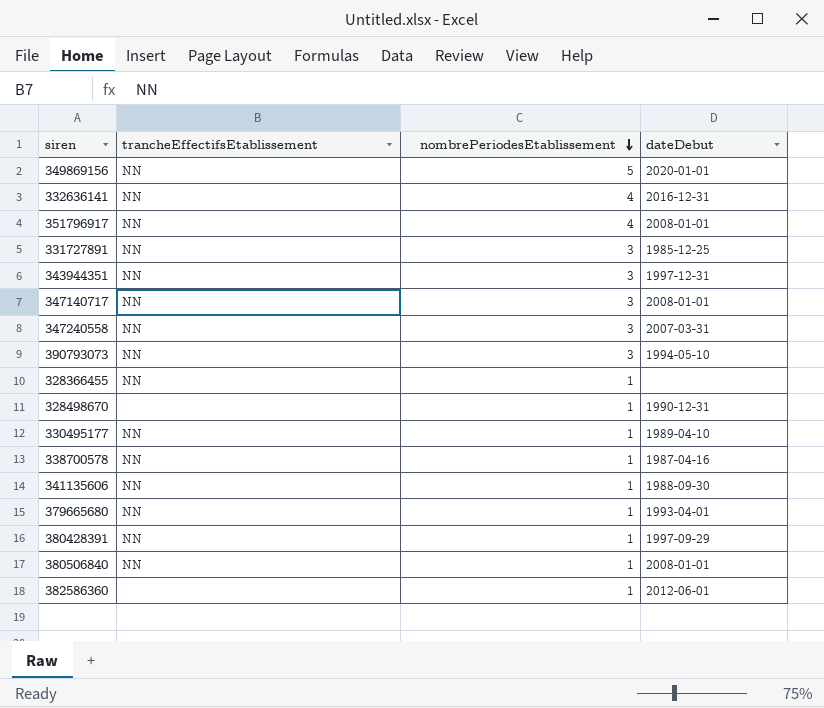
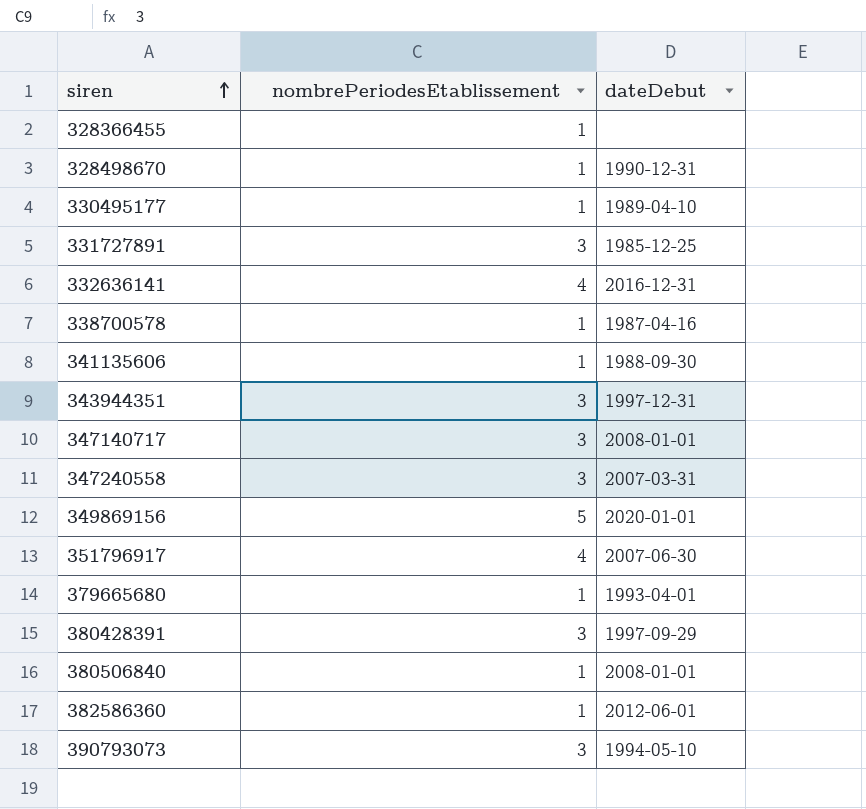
row order: nombrePeriodesEtablissement descending -> siren ascending
column trancheEffectifsEtablissement | position: 2 -> none
351796917 | dateDebut: 2008-01-01 -> 2007-06-30
380428391 | nombrePeriodesEtablissement: 1 -> 3

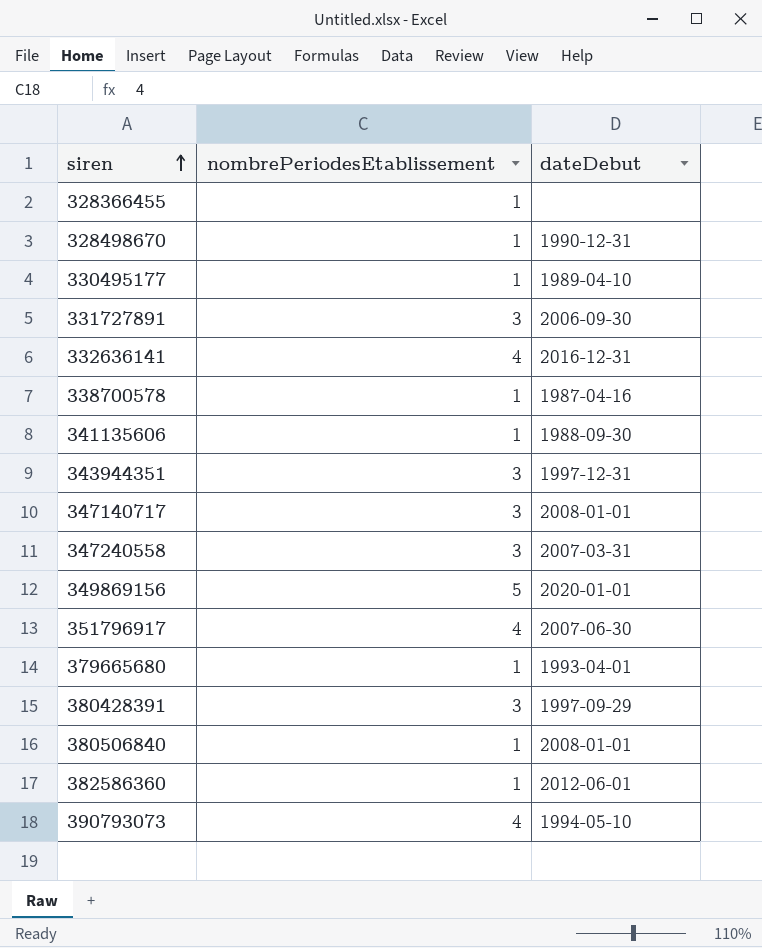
331727891 | dateDebut: 1985-12-25 -> 2006-09-30
390793073 | nombrePeriodesEtablissement: 3 -> 4

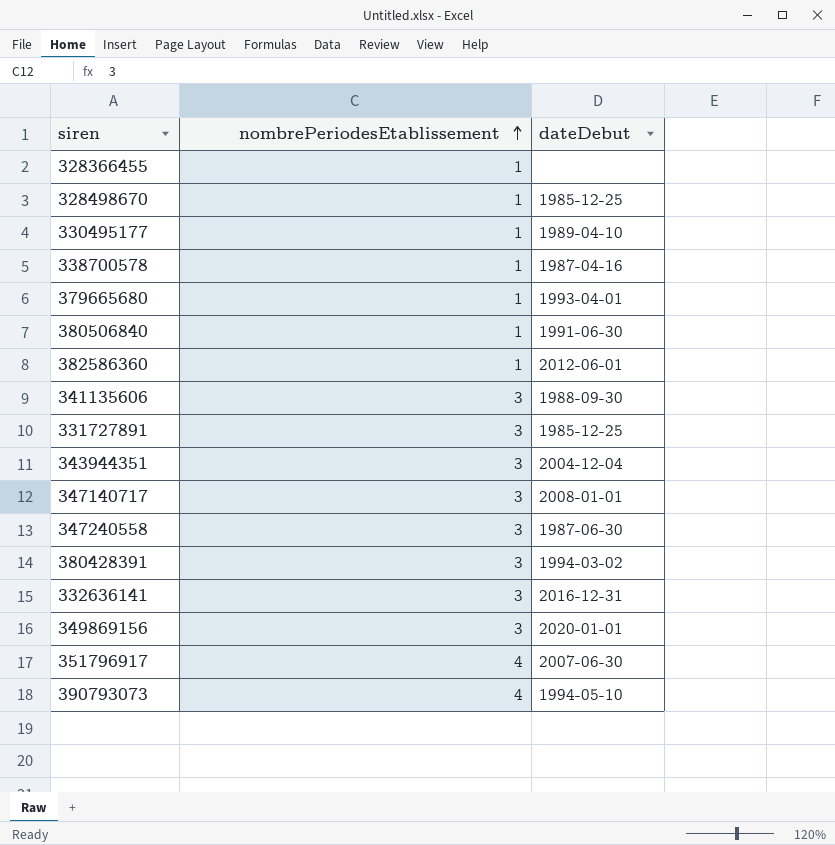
row order: siren ascending -> nombrePeriodesEtablissement ascending
328498670 | dateDebut: 1990-12-31 -> 1985-12-25
380506840 | dateDebut: 2008-01-01 -> 1991-06-30
341135606 | nombrePeriodesEtablissement: 1 -> 3
331727891 | dateDebut: 2006-09-30 -> 1985-12-25
343944351 | dateDebut: 1997-12-31 -> 2004-12-04
347240558 | dateDebut: 2007-03-31 -> 1987-06-30
380428391 | dateDebut: 1997-09-29 -> 1994-03-02
332636141 | nombrePeriodesEtablissement: 4 -> 3
349869156 | nombrePeriodesEtablissement: 5 -> 3

